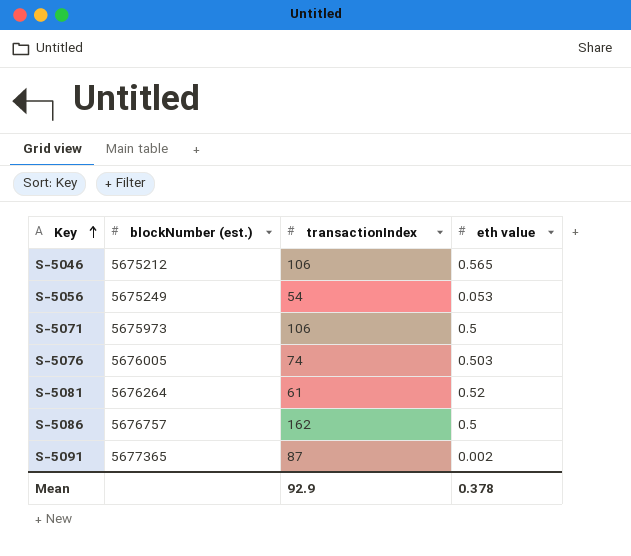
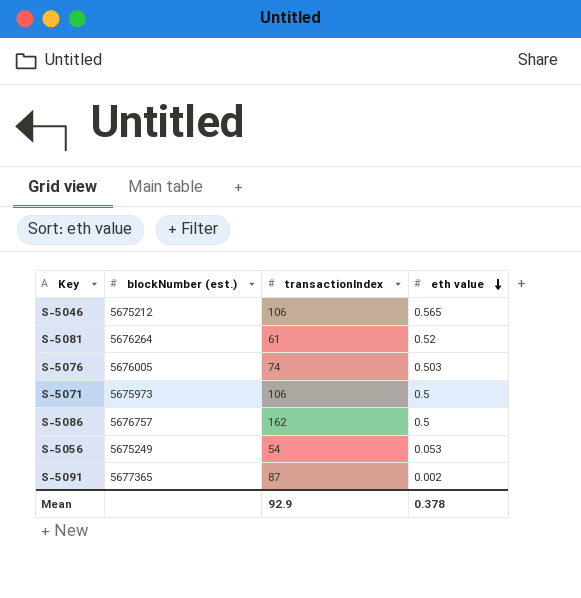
row order: Key ascending -> eth value descending

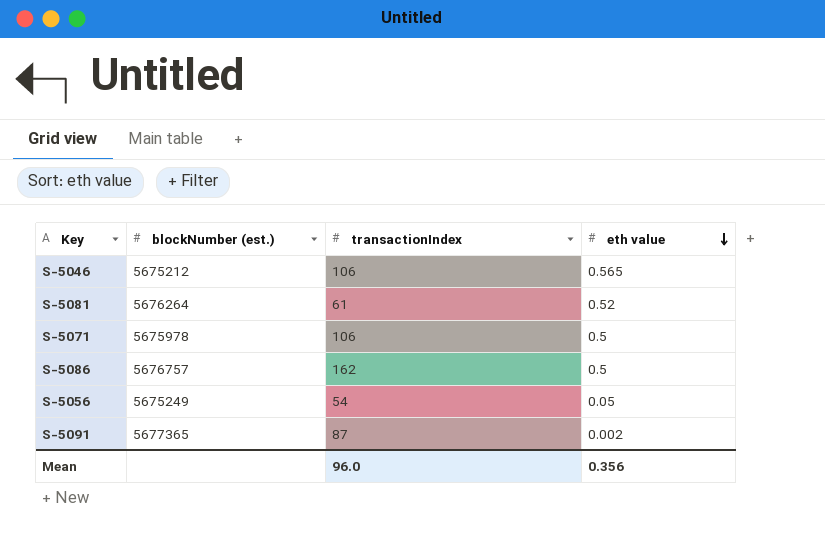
row S-5076: 5676005 | 74 | 0.503 -> none
S-5071 | blockNumber (est.): 5675973 -> 5675978
S-5056 | eth value: 0.053 -> 0.05
Mean | transactionIndex: 92.9 -> 96.0
Mean | eth value: 0.378 -> 0.356

